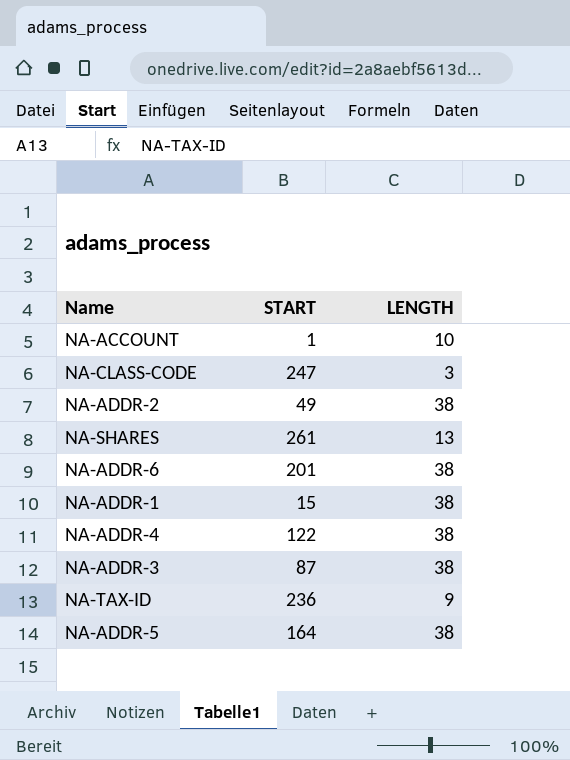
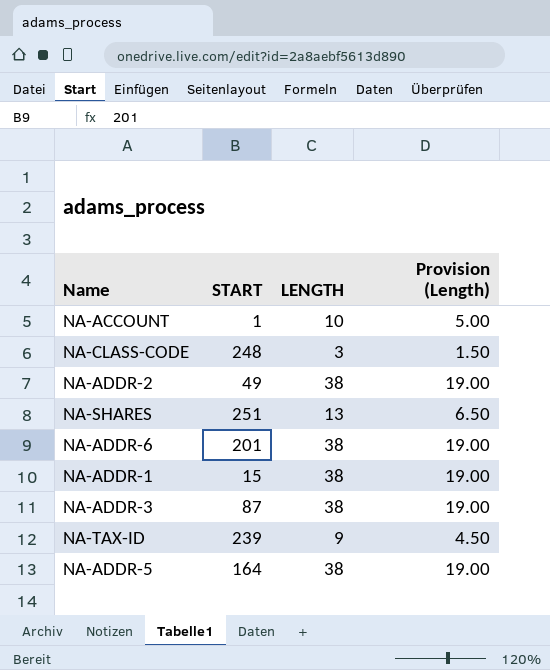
column Provision (Length) | formula: none -> [LENGTH] * 0.5
row NA-ADDR-4: 122 | 38 -> none
NA-CLASS-CODE | START: 247 -> 248
NA-SHARES | START: 261 -> 251
NA-TAX-ID | START: 236 -> 239

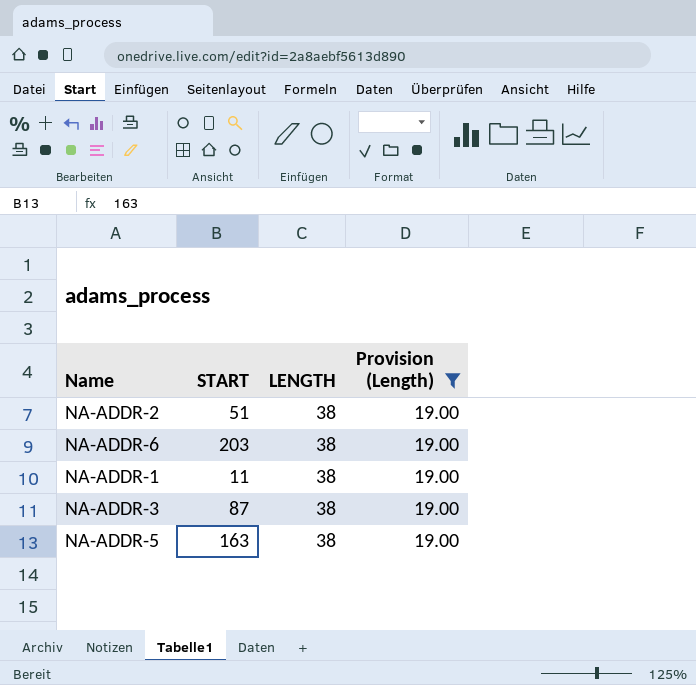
filter: none -> Provision (Length) = 19.00
NA-ADDR-2 | START: 49 -> 51
NA-ADDR-6 | START: 201 -> 203
NA-ADDR-1 | START: 15 -> 11
NA-ADDR-5 | START: 164 -> 163

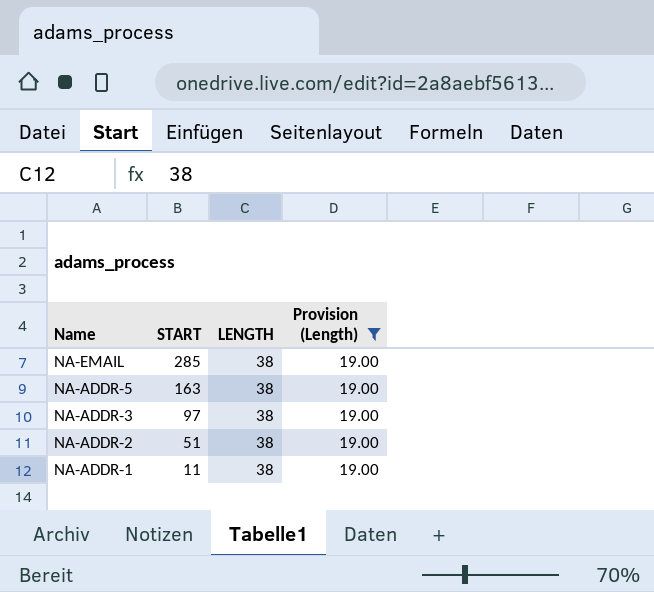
row order: none -> Name descending
row NA-ADDR-6: 203 | 38 | 19.00 -> none
row NA-EMAIL: none -> 285 | 38 | 19.00
NA-ADDR-3 | START: 87 -> 97

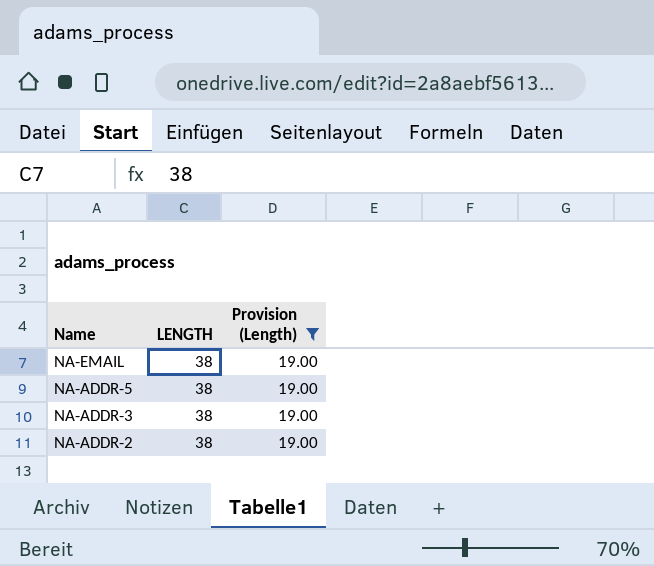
column START | position: 2 -> none
row NA-ADDR-1: 11 | 38 | 19.00 -> none

